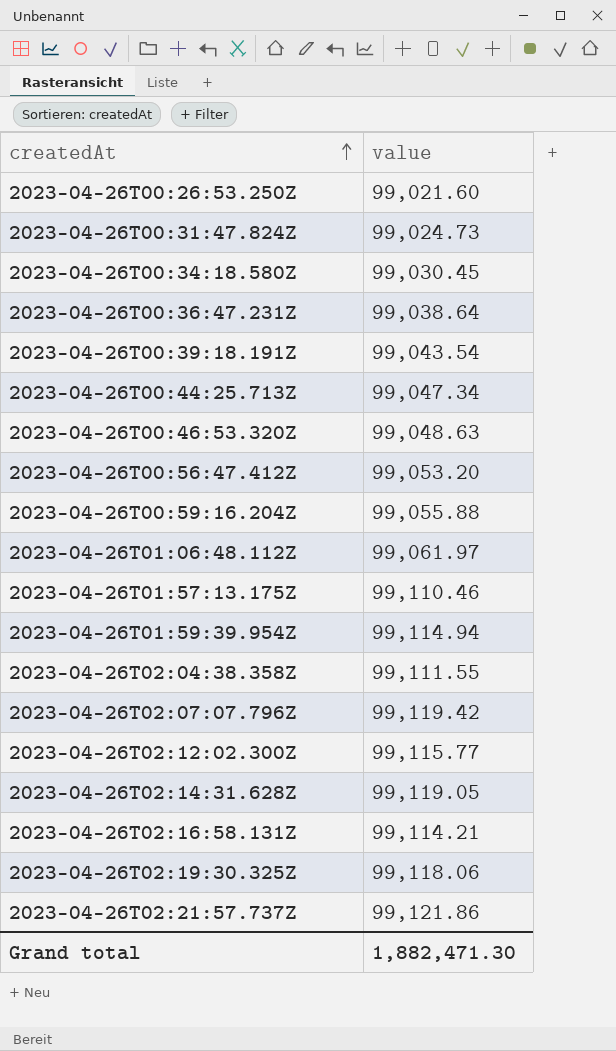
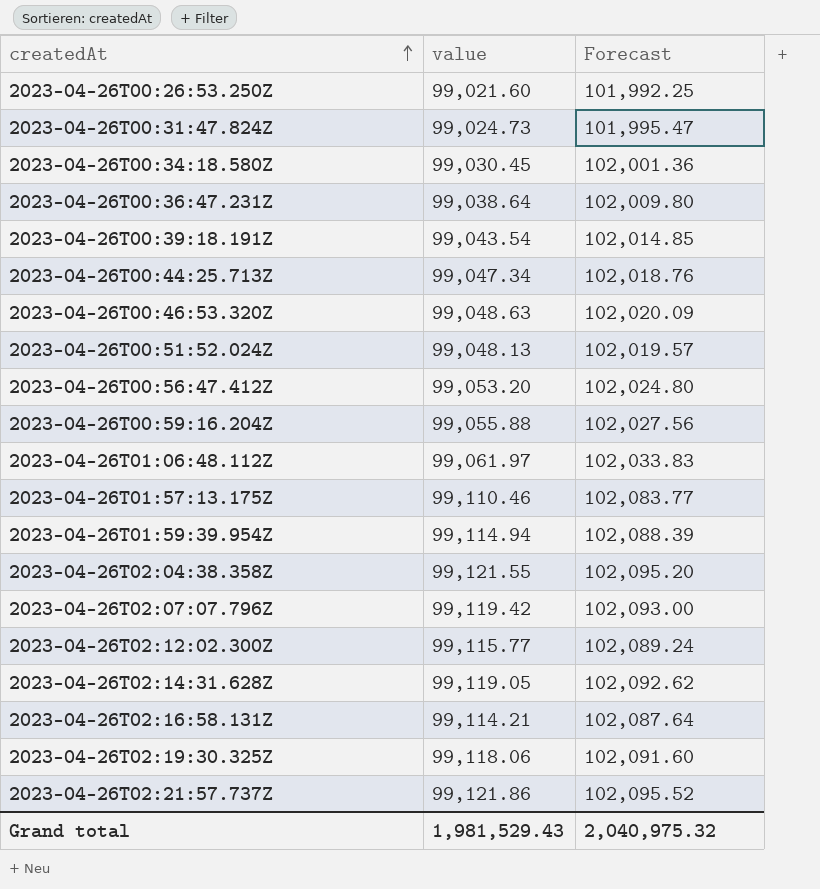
column Forecast | formula: none -> [value] * 1.03
row 2023-04-26T00:51:52.024Z: none -> 99,048.13 | 102,019.57
2023-04-26T02:04:38.358Z | value: 99,111.55 -> 99,121.55
Grand total | value: 1,882,471.30 -> 1,981,529.43

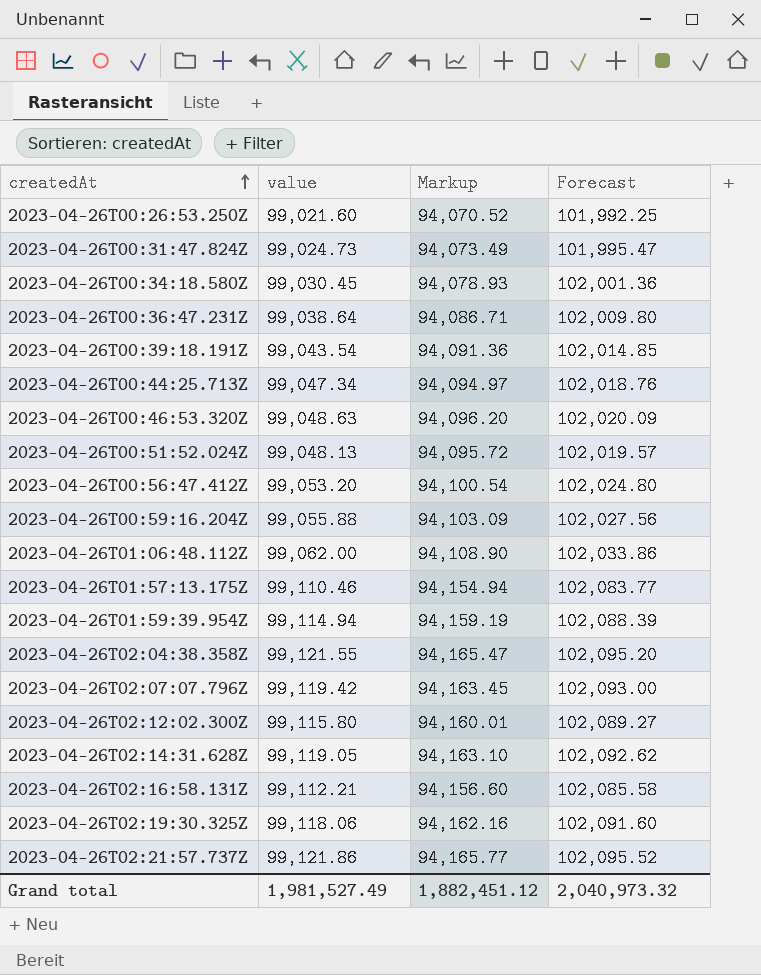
column Markup | formula: none -> [value] * 0.95
2023-04-26T01:06:48.112Z | value: 99,061.97 -> 99,062.00
2023-04-26T01:06:48.112Z | Forecast: 102,033.83 -> 102,033.86
2023-04-26T02:12:02.300Z | value: 99,115.77 -> 99,115.80
2023-04-26T02:12:02.300Z | Forecast: 102,089.24 -> 102,089.27
2023-04-26T02:16:58.131Z | value: 99,114.21 -> 99,112.21
2023-04-26T02:16:58.131Z | Forecast: 102,087.64 -> 102,085.58
Grand total | value: 1,981,529.43 -> 1,981,527.49
Grand total | Forecast: 2,040,975.32 -> 2,040,973.32

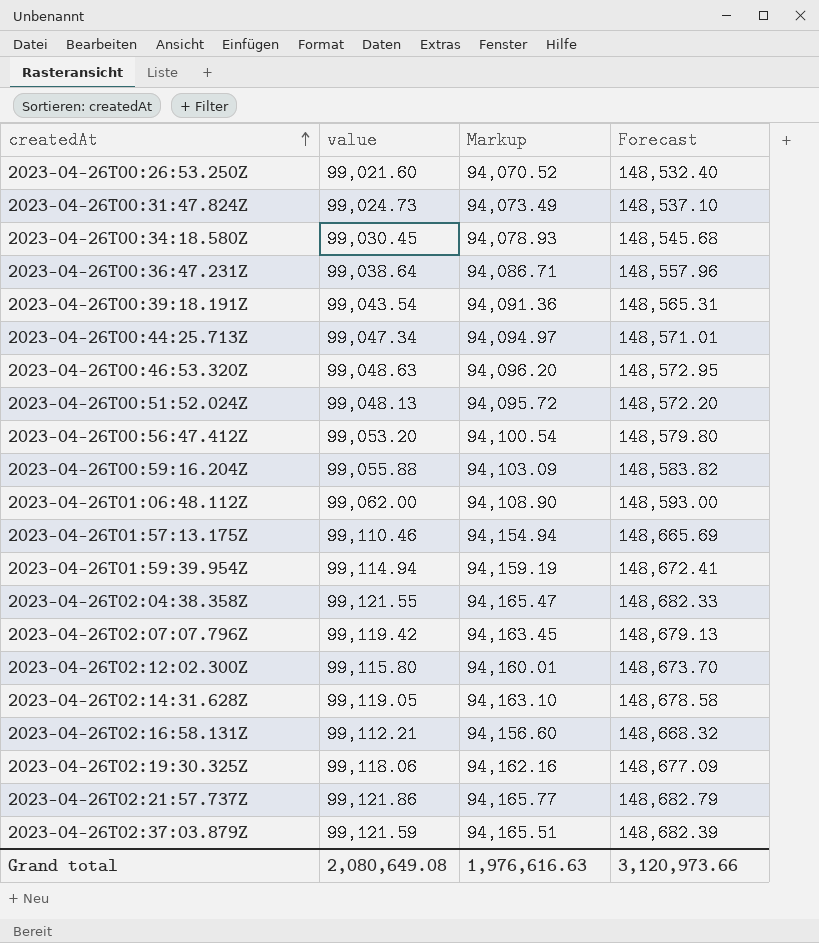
column Forecast | formula: [value] * 1.03 -> [value] * 1.5
row 2023-04-26T02:37:03.879Z: none -> 99,121.59 | 94,165.51 | 148,682.39
Grand total | value: 1,981,527.49 -> 2,080,649.08
Grand total | Markup: 1,882,451.12 -> 1,976,616.63
Grand total | Forecast: 2,040,973.32 -> 3,120,973.66

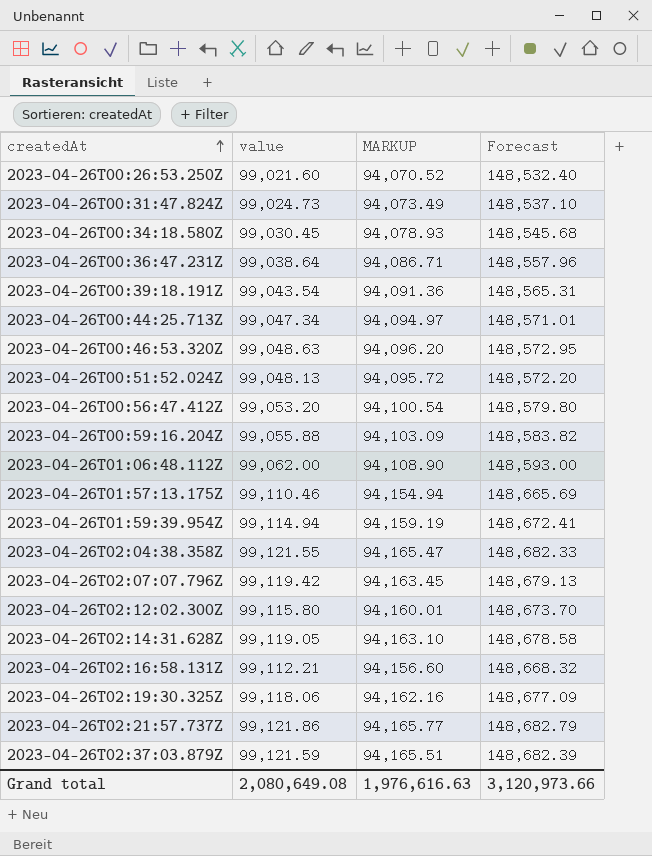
column name: Markup -> MARKUP

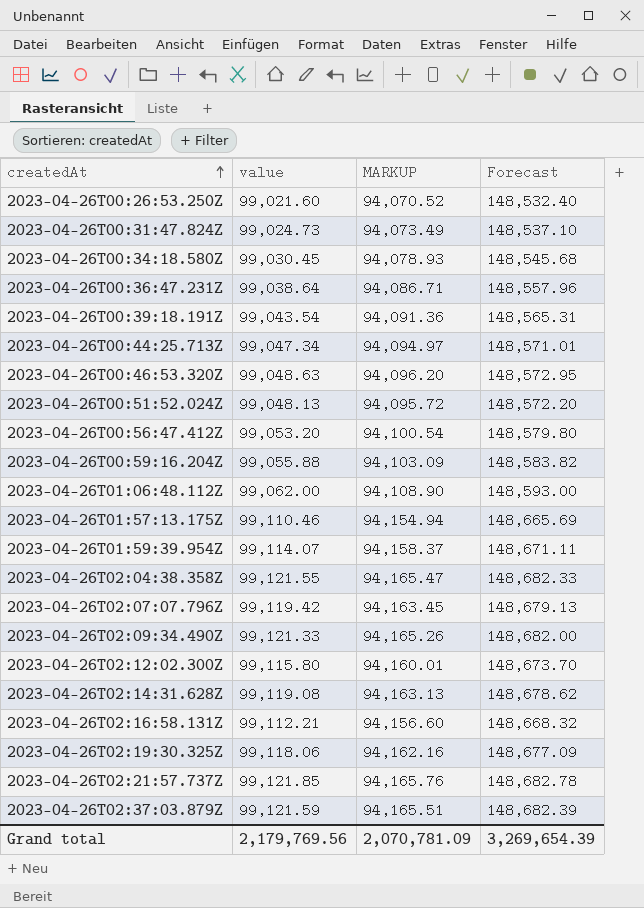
2023-04-26T01:59:39.954Z | value: 99,114.94 -> 99,114.07
2023-04-26T01:59:39.954Z | MARKUP: 94,159.19 -> 94,158.37
2023-04-26T01:59:39.954Z | Forecast: 148,672.41 -> 148,671.11
row 2023-04-26T02:09:34.490Z: none -> 99,121.33 | 94,165.26 | 148,682.00
2023-04-26T02:14:31.628Z | value: 99,119.05 -> 99,119.08
2023-04-26T02:14:31.628Z | MARKUP: 94,163.10 -> 94,163.13
2023-04-26T02:14:31.628Z | Forecast: 148,678.58 -> 148,678.62
2023-04-26T02:21:57.737Z | value: 99,121.86 -> 99,121.85
2023-04-26T02:21:57.737Z | MARKUP: 94,165.77 -> 94,165.76
2023-04-26T02:21:57.737Z | Forecast: 148,682.79 -> 148,682.78
Grand total | value: 2,080,649.08 -> 2,179,769.56
Grand total | MARKUP: 1,976,616.63 -> 2,070,781.09
Grand total | Forecast: 3,120,973.66 -> 3,269,654.39

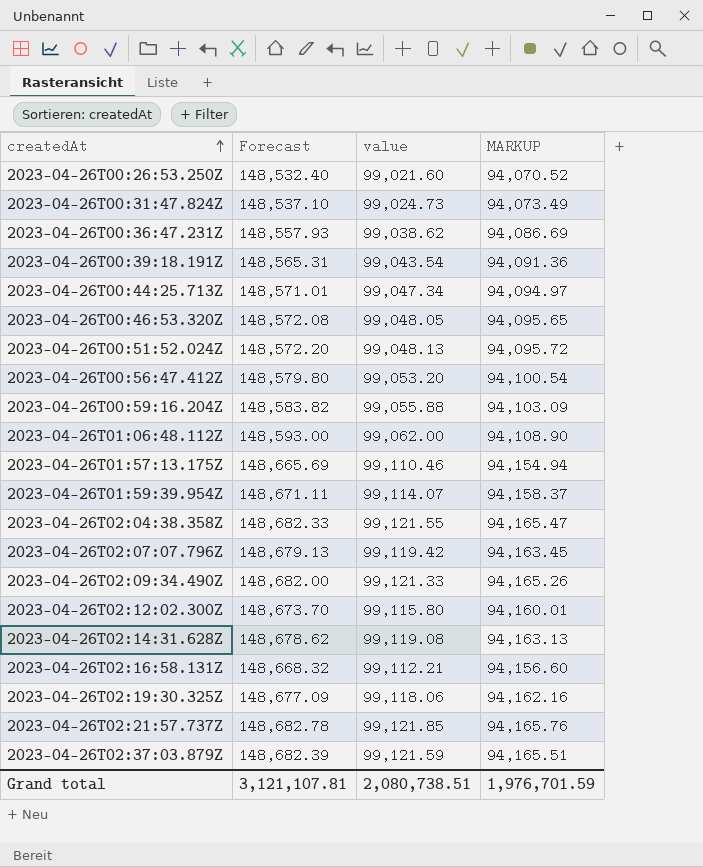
column Forecast | position: 4 -> 2
row 2023-04-26T00:34:18.580Z: 99,030.45 | 94,078.93 | 148,545.68 -> none
2023-04-26T00:36:47.231Z | Forecast: 148,557.96 -> 148,557.93
2023-04-26T00:36:47.231Z | value: 99,038.64 -> 99,038.62
2023-04-26T00:36:47.231Z | MARKUP: 94,086.71 -> 94,086.69
2023-04-26T00:46:53.320Z | Forecast: 148,572.95 -> 148,572.08
2023-04-26T00:46:53.320Z | value: 99,048.63 -> 99,048.05
2023-04-26T00:46:53.320Z | MARKUP: 94,096.20 -> 94,095.65
Grand total | Forecast: 3,269,654.39 -> 3,121,107.81
Grand total | value: 2,179,769.56 -> 2,080,738.51
Grand total | MARKUP: 2,070,781.09 -> 1,976,701.59

